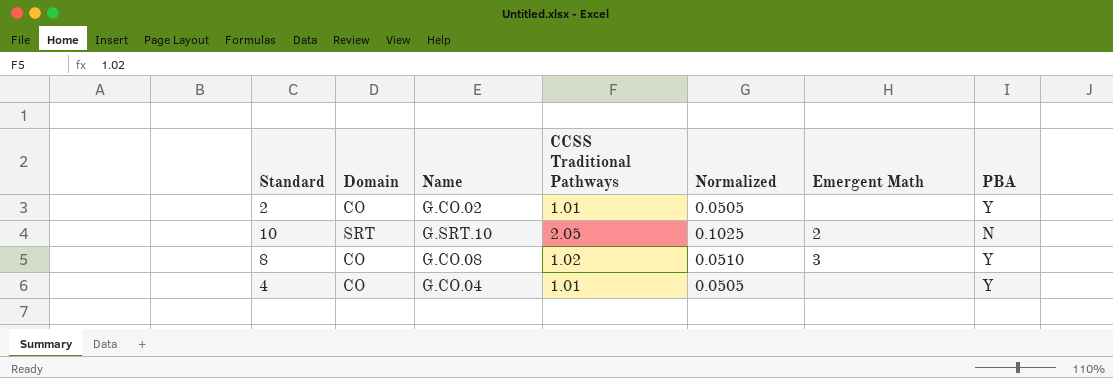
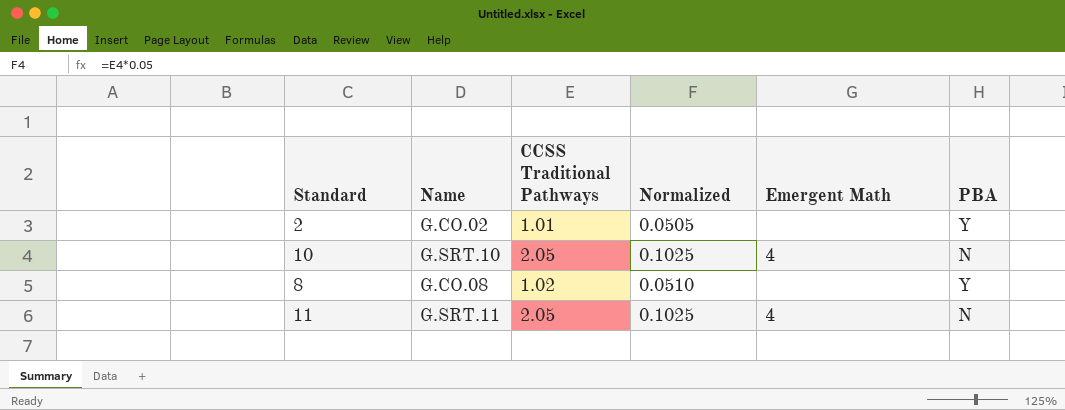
column Domain | position: 2 -> none
row 4: CO | G.CO.04 | 1.01 | 0.0505 | none | Y -> none
10 | Emergent Math: 2 -> 4
8 | Emergent Math: 3 -> none
row 11: none -> G.SRT.11 | 2.05 | 0.1025 | 4 | N

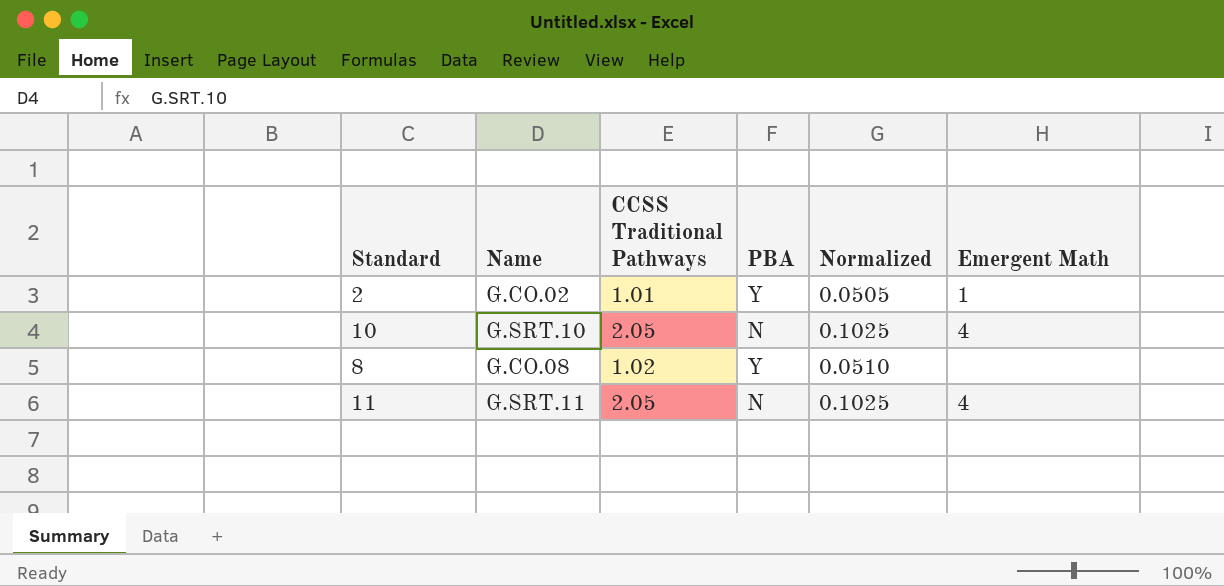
column PBA | position: 6 -> 4
2 | Emergent Math: none -> 1

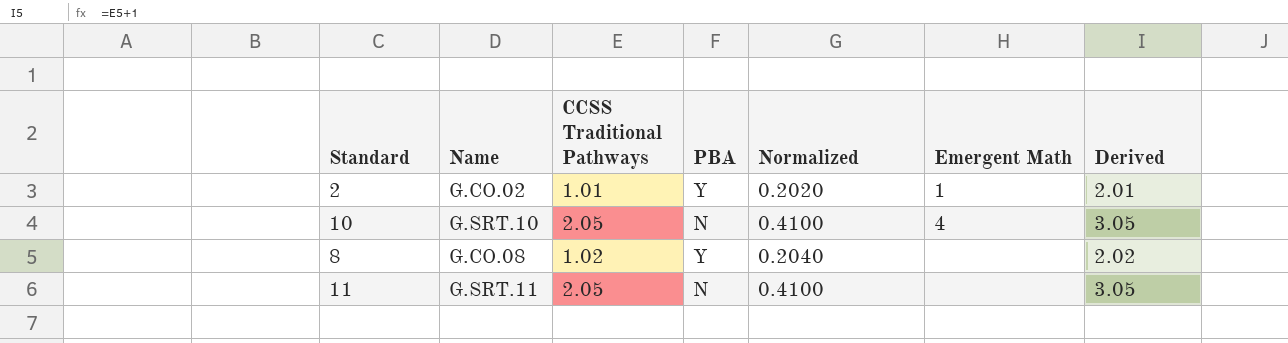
column Normalized | formula: [CCSS Traditional Pathways] * 0.05 -> [CCSS Traditional Pathways] * 0.2
column Derived | formula: none -> [CCSS Traditional Pathways] + 1
11 | Emergent Math: 4 -> none

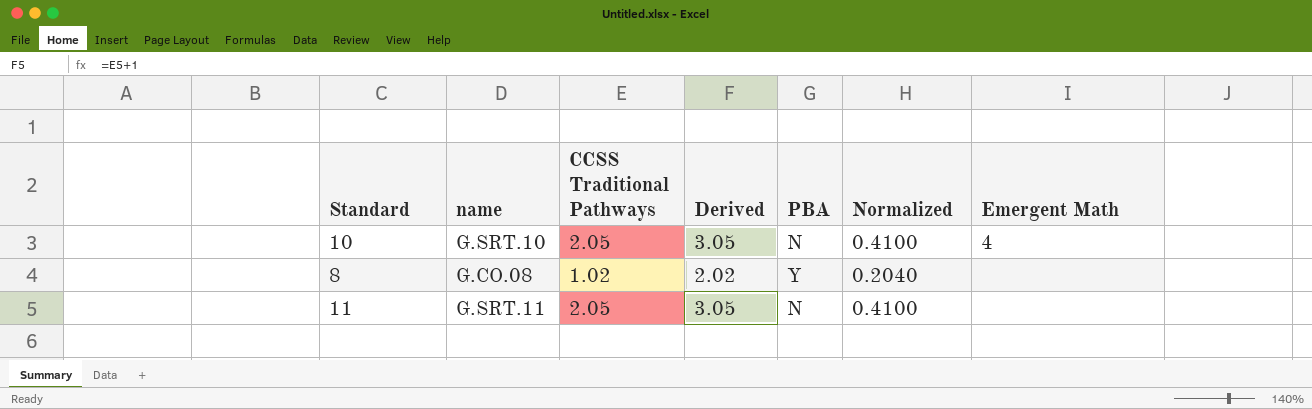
column name: Name -> name
column Derived | position: 7 -> 4
row 2: G.CO.02 | 1.01 | Y | 0.2020 | 1 | 2.01 -> none

